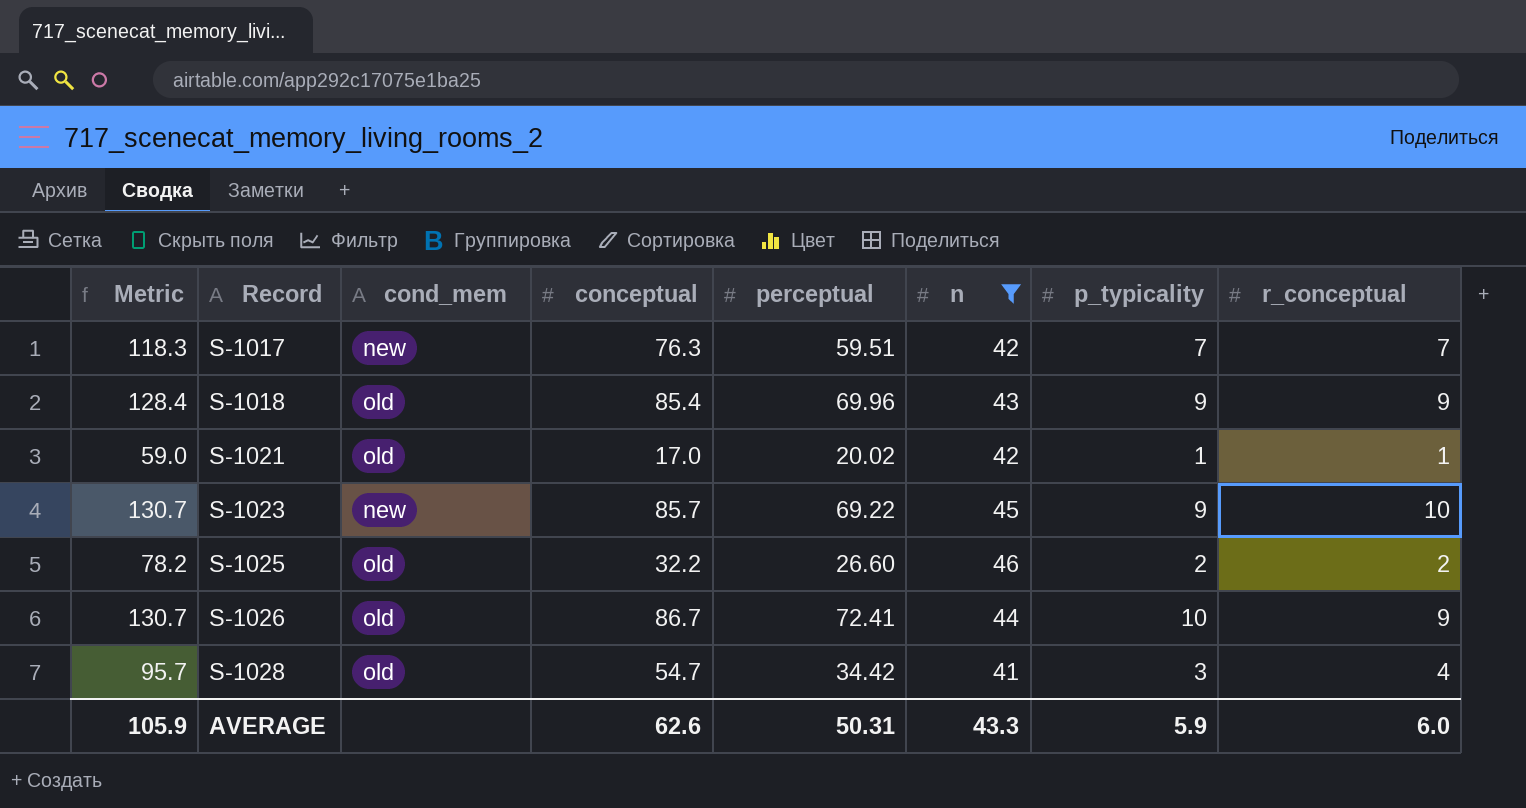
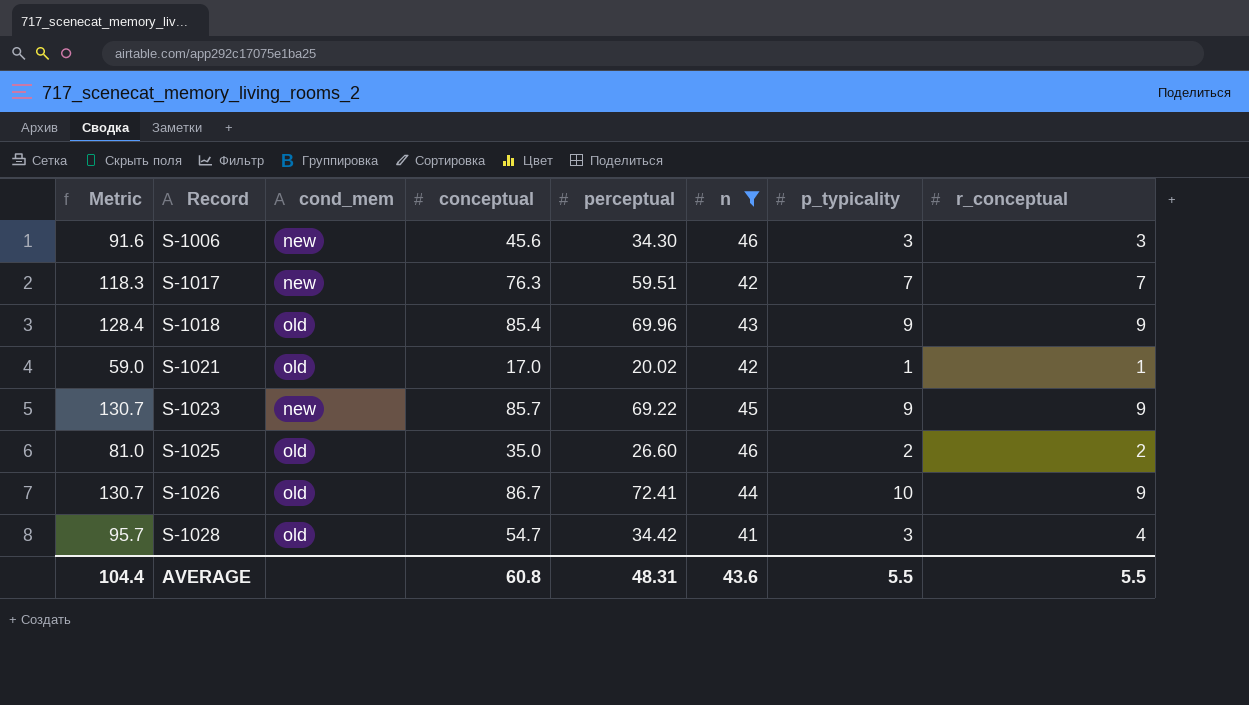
row S-1006: none -> 91.6 | new | 45.6 | 34.30 | 46 | 3 | 3
S-1023 | r_conceptual: 10 -> 9
S-1025 | Metric: 78.2 -> 81.0
S-1025 | conceptual: 32.2 -> 35.0
AVERAGE | Metric: 105.9 -> 104.4
AVERAGE | conceptual: 62.6 -> 60.8
AVERAGE | perceptual: 50.31 -> 48.31
AVERAGE | n: 43.3 -> 43.6
AVERAGE | p_typicality: 5.9 -> 5.5
AVERAGE | r_conceptual: 6.0 -> 5.5

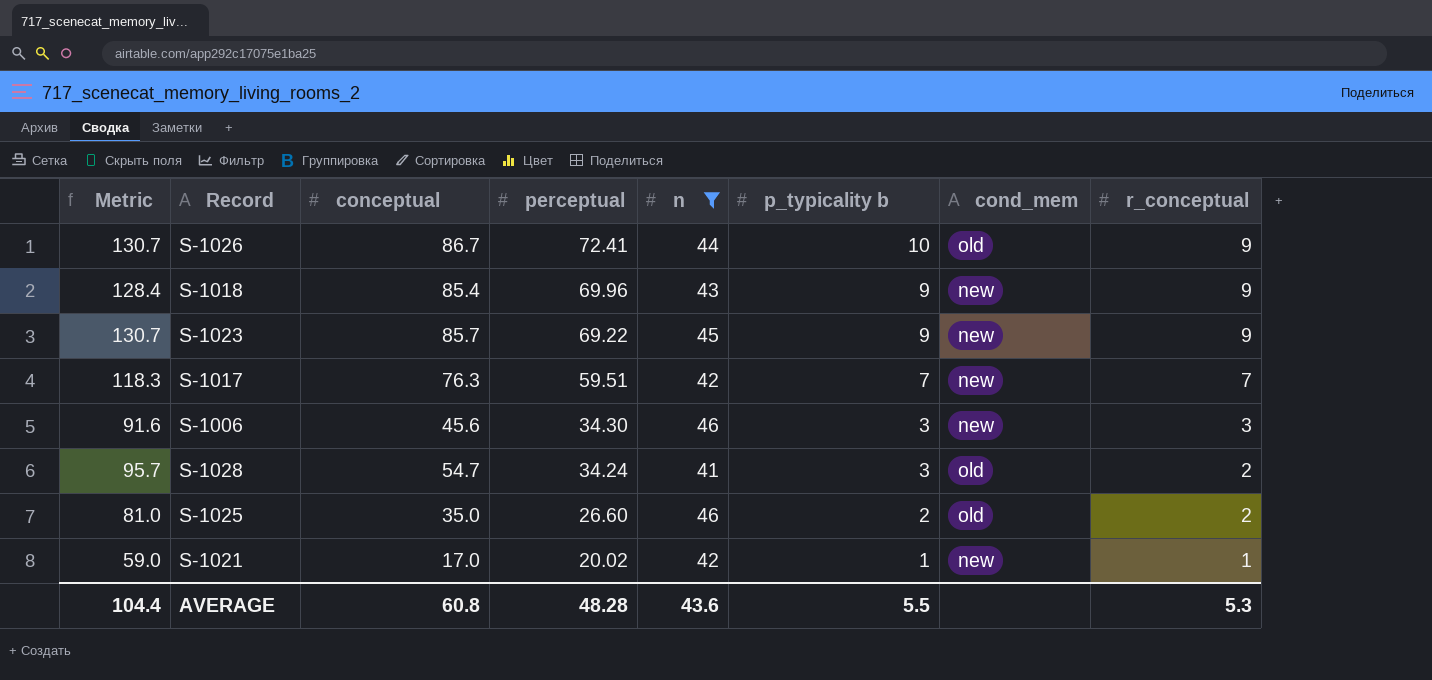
row order: Record ascending -> perceptual descending
column name: p_typicality -> p_typicality b
column cond_mem | position: 3 -> 7
S-1018 | cond_mem: old -> new
S-1028 | perceptual: 34.42 -> 34.24
S-1028 | r_conceptual: 4 -> 2
S-1021 | cond_mem: old -> new
AVERAGE | perceptual: 48.31 -> 48.28
AVERAGE | r_conceptual: 5.5 -> 5.3

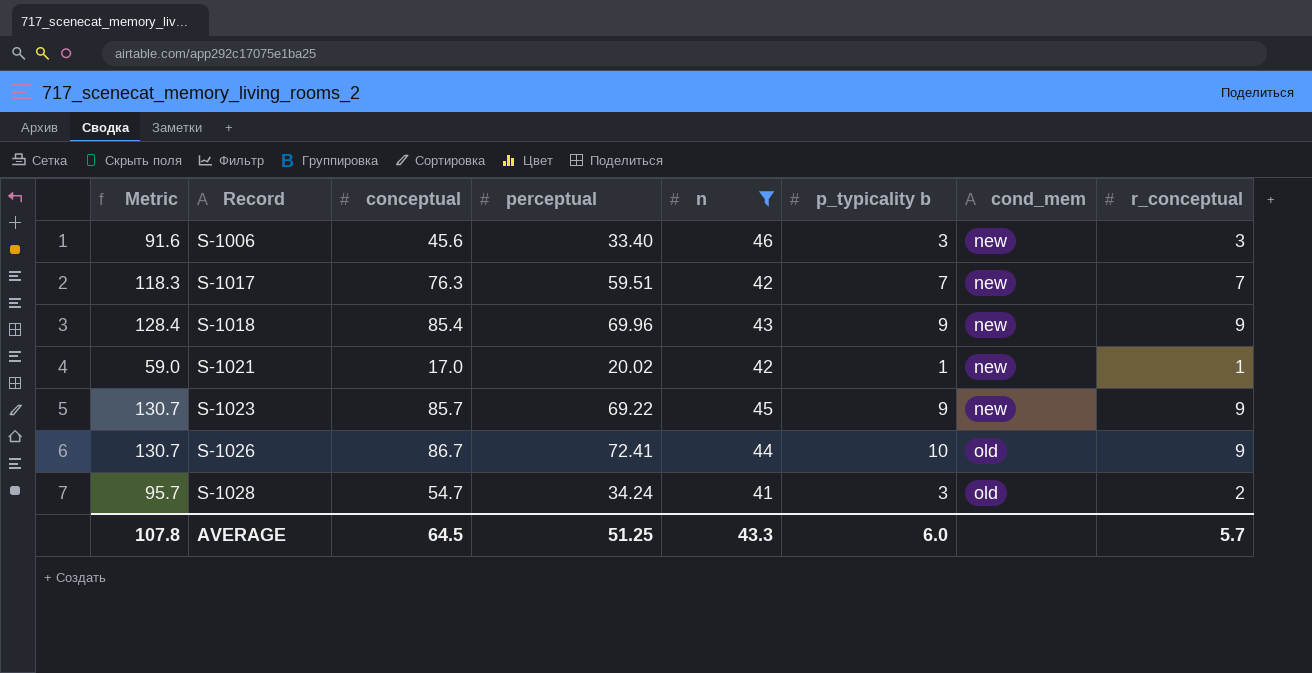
row order: perceptual descending -> Record ascending
row S-1025: 81.0 | 35.0 | 26.60 | 46 | 2 | old | 2 -> none
S-1006 | perceptual: 34.30 -> 33.40
AVERAGE | Metric: 104.4 -> 107.8
AVERAGE | conceptual: 60.8 -> 64.5
AVERAGE | perceptual: 48.28 -> 51.25
AVERAGE | n: 43.6 -> 43.3
AVERAGE | p_typicality b: 5.5 -> 6.0
AVERAGE | r_conceptual: 5.3 -> 5.7

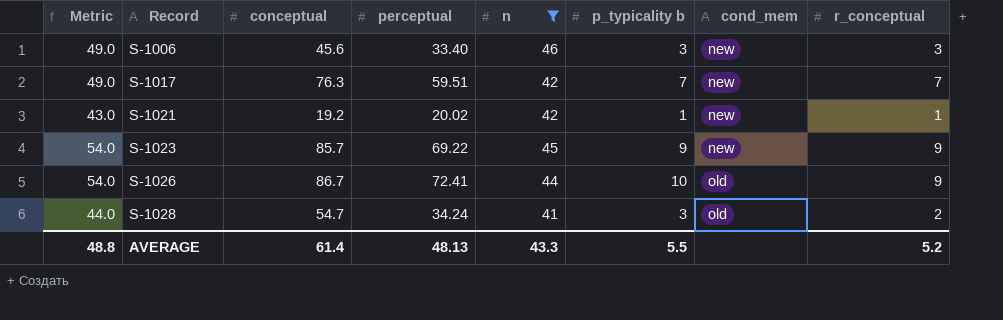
column Metric | formula: [conceptual] + [n] -> [n] + [p_typicality b]
row S-1018: 128.4 | 85.4 | 69.96 | 43 | 9 | new | 9 -> none
S-1021 | conceptual: 17.0 -> 19.2
AVERAGE | Metric: 107.8 -> 48.8
AVERAGE | conceptual: 64.5 -> 61.4
AVERAGE | perceptual: 51.25 -> 48.13
AVERAGE | p_typicality b: 6.0 -> 5.5
AVERAGE | r_conceptual: 5.7 -> 5.2

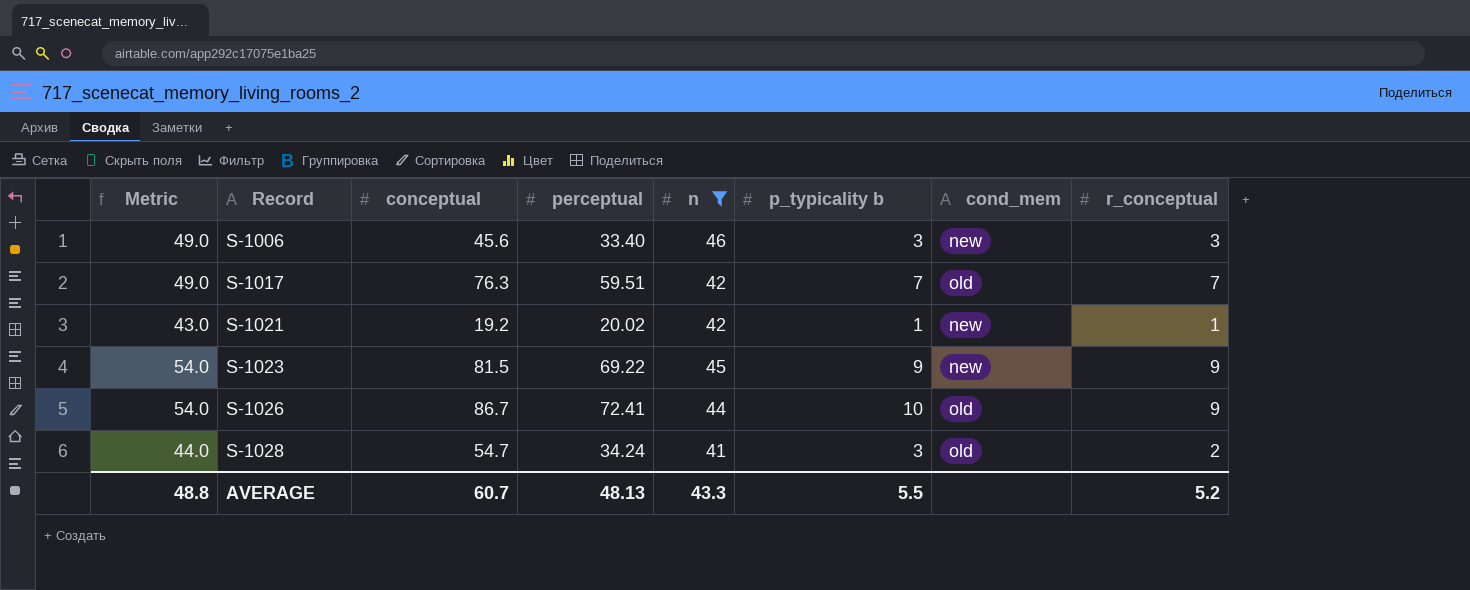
S-1017 | cond_mem: new -> old
S-1023 | conceptual: 85.7 -> 81.5
AVERAGE | conceptual: 61.4 -> 60.7

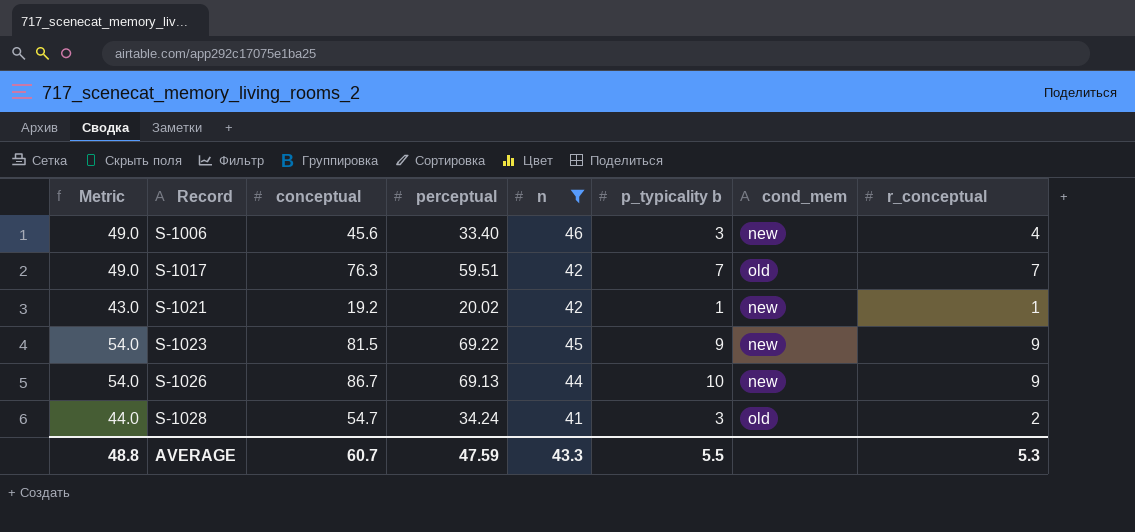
S-1006 | r_conceptual: 3 -> 4
S-1026 | perceptual: 72.41 -> 69.13
S-1026 | cond_mem: old -> new
AVERAGE | perceptual: 48.13 -> 47.59
AVERAGE | r_conceptual: 5.2 -> 5.3

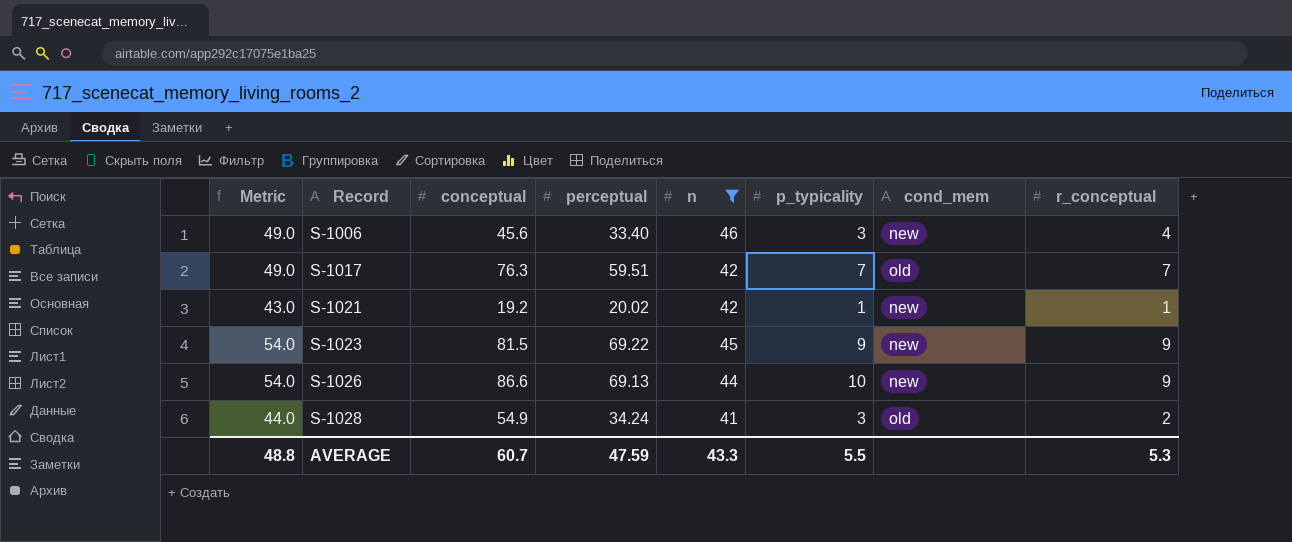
column name: p_typicality b -> p_typicality
S-1026 | conceptual: 86.7 -> 86.6
S-1028 | conceptual: 54.7 -> 54.9

